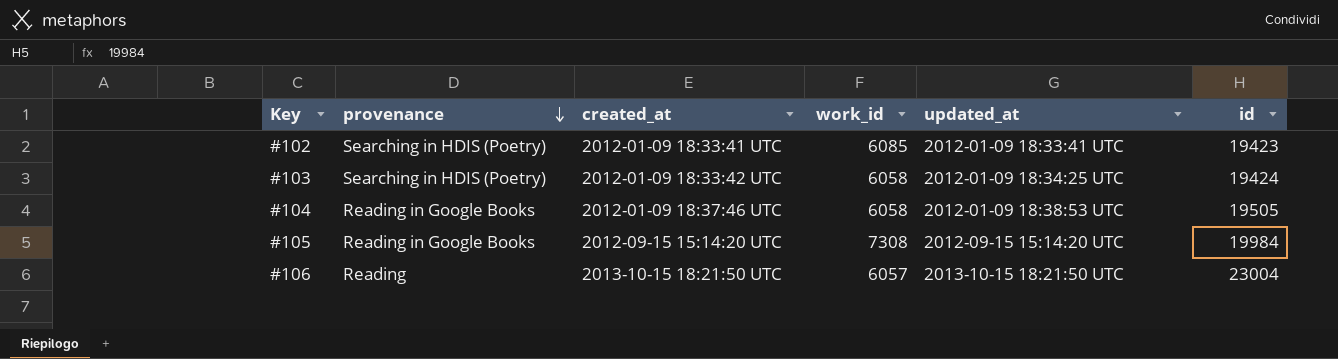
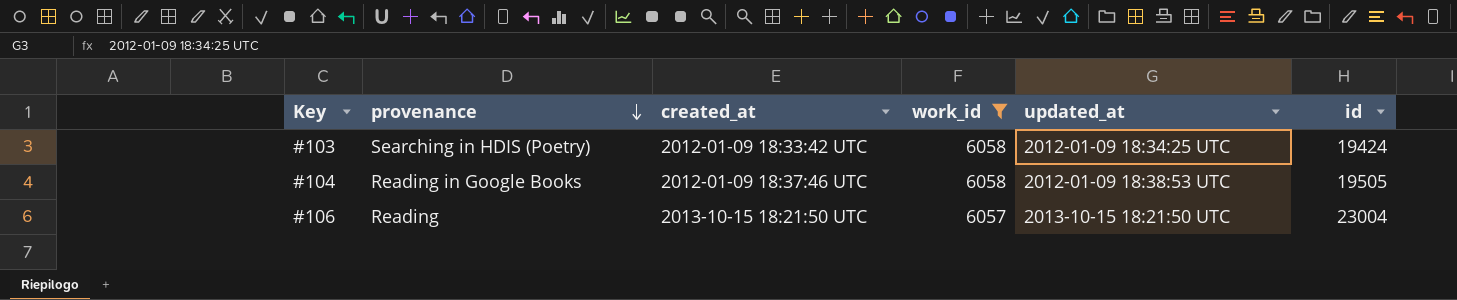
filter: none -> work_id <= 6058

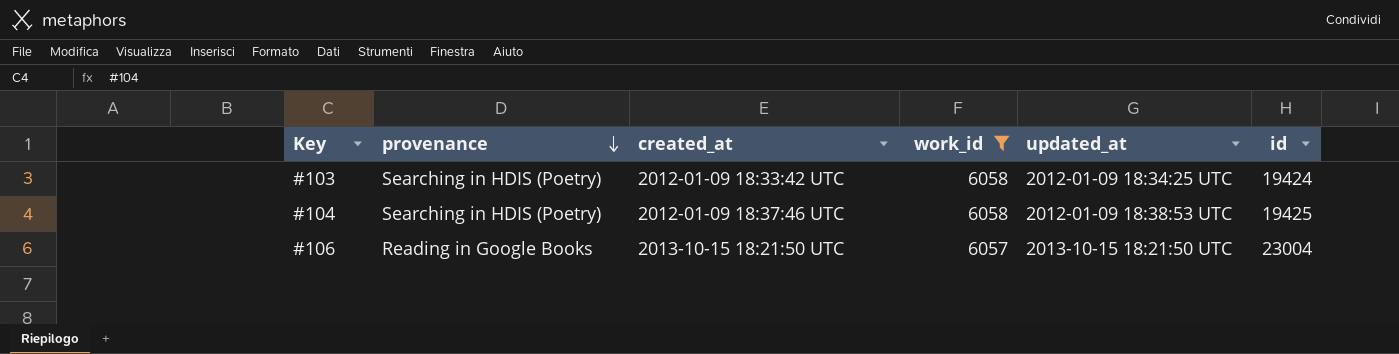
#104 | provenance: Reading in Google Books -> Searching in HDIS (Poetry)
#104 | id: 19505 -> 19425
#106 | provenance: Reading -> Reading in Google Books

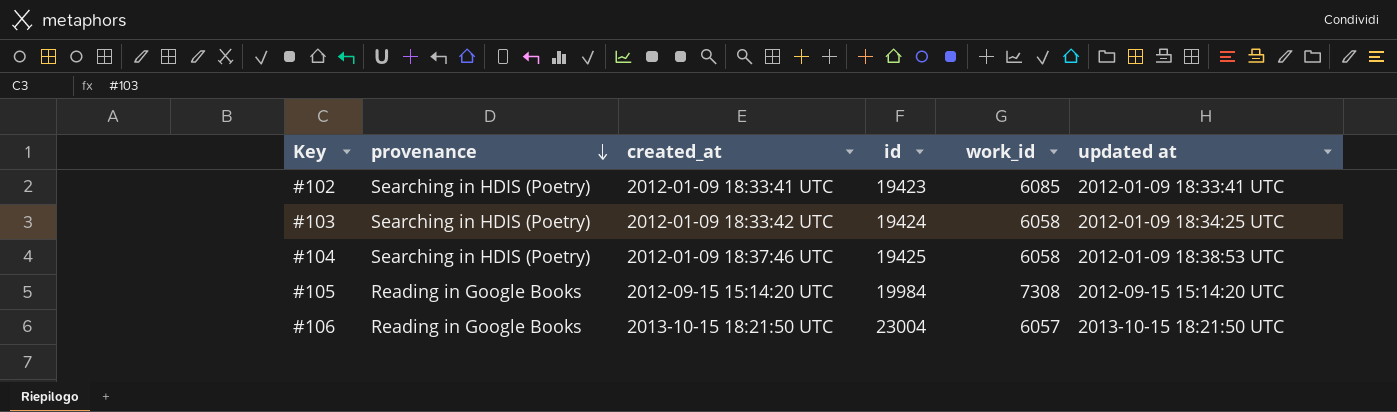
filter: work_id <= 6058 -> none
column id | position: 6 -> 4
column name: updated_at -> updated at

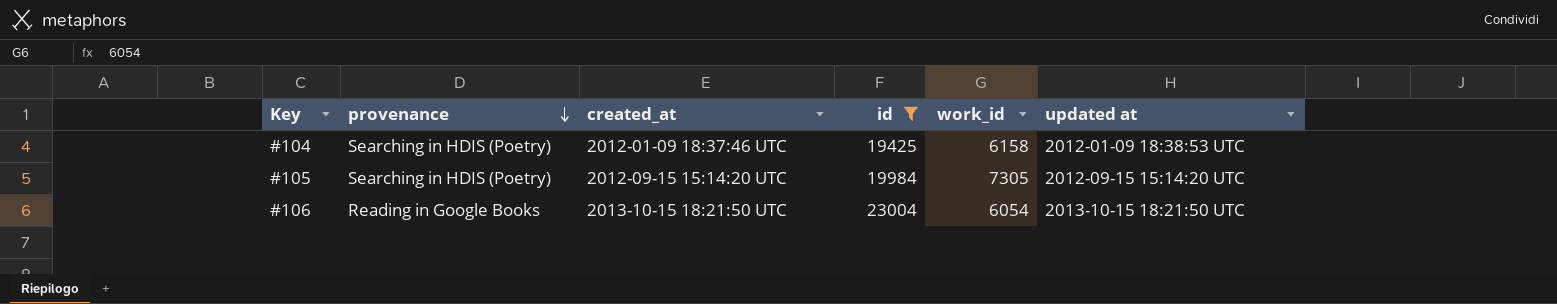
filter: none -> id >= 19425
#104 | work_id: 6058 -> 6158
#105 | provenance: Reading in Google Books -> Searching in HDIS (Poetry)
#105 | work_id: 7308 -> 7305
#106 | work_id: 6057 -> 6054

